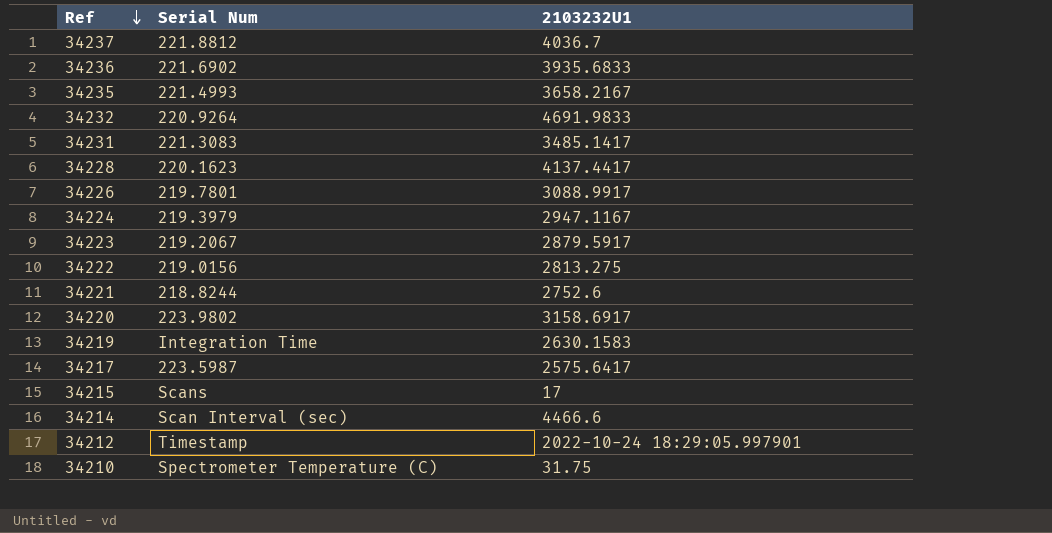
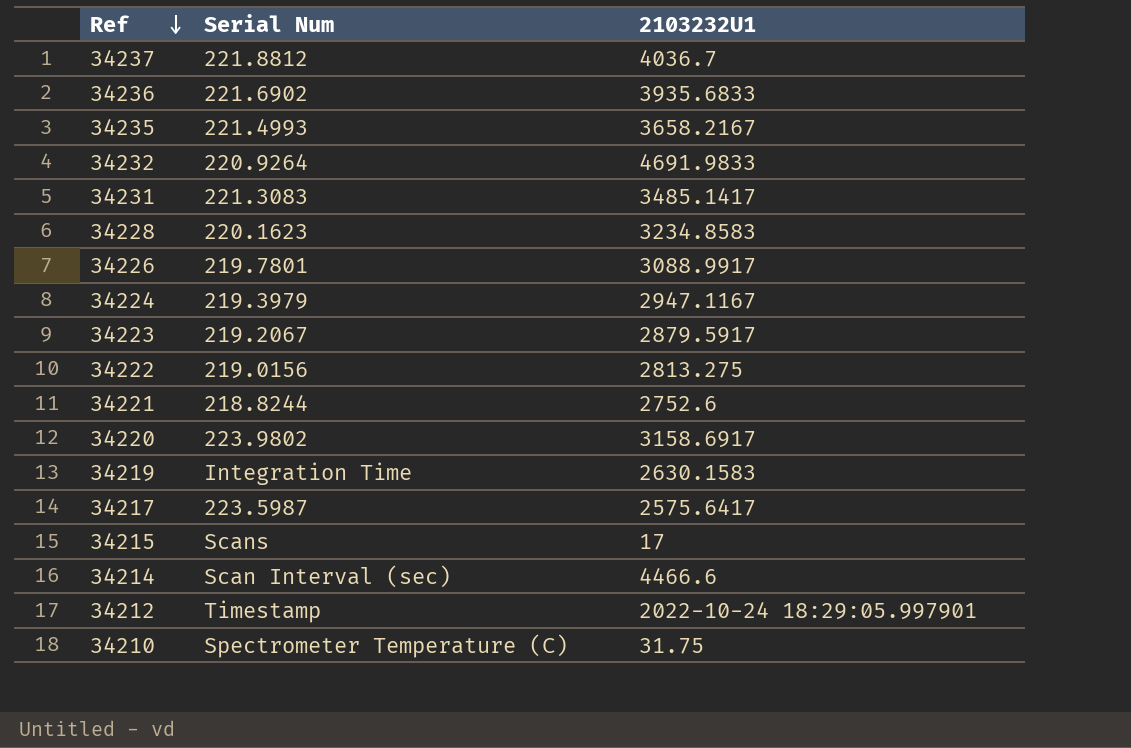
34228 | 2103232U1: 4137.4417 -> 3234.8583

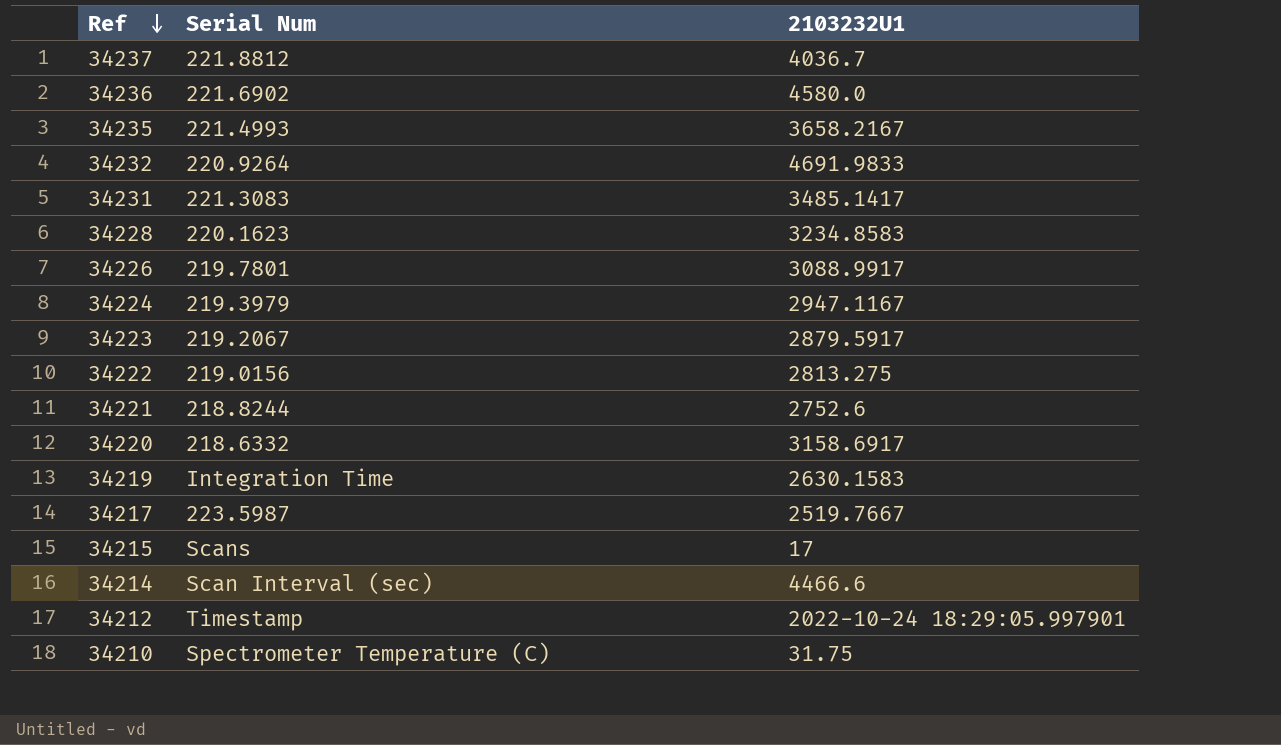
34236 | 2103232U1: 3935.6833 -> 4580.0
34220 | Serial Num: 223.9802 -> 218.6332
34217 | 2103232U1: 2575.6417 -> 2519.7667

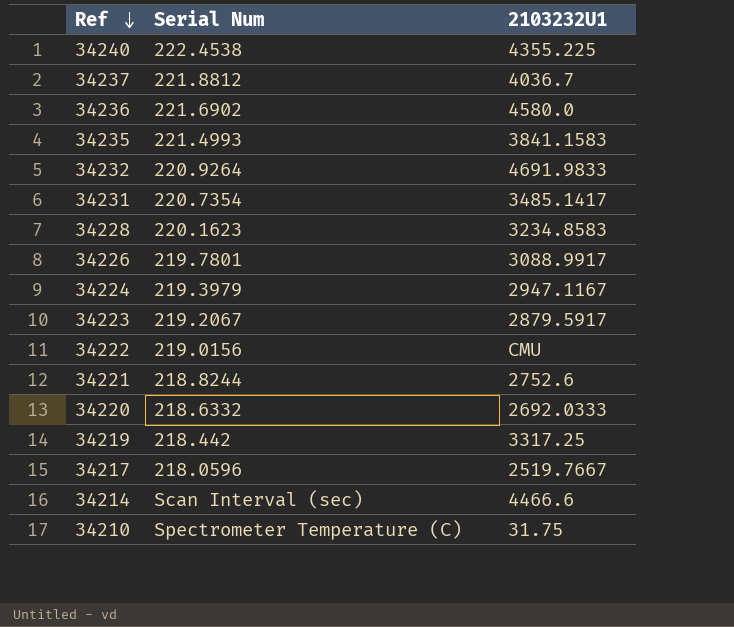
row 34215: Scans | 17 -> none
row 34212: Timestamp | 2022-10-24 18:29:05.997901 -> none
row 34240: none -> 222.4538 | 4355.225
34235 | 2103232U1: 3658.2167 -> 3841.1583
34231 | Serial Num: 221.3083 -> 220.7354
34222 | 2103232U1: 2813.275 -> CMU
34220 | 2103232U1: 3158.6917 -> 2692.0333
34219 | Serial Num: Integration Time -> 218.442
34219 | 2103232U1: 2630.1583 -> 3317.25
34217 | Serial Num: 223.5987 -> 218.0596

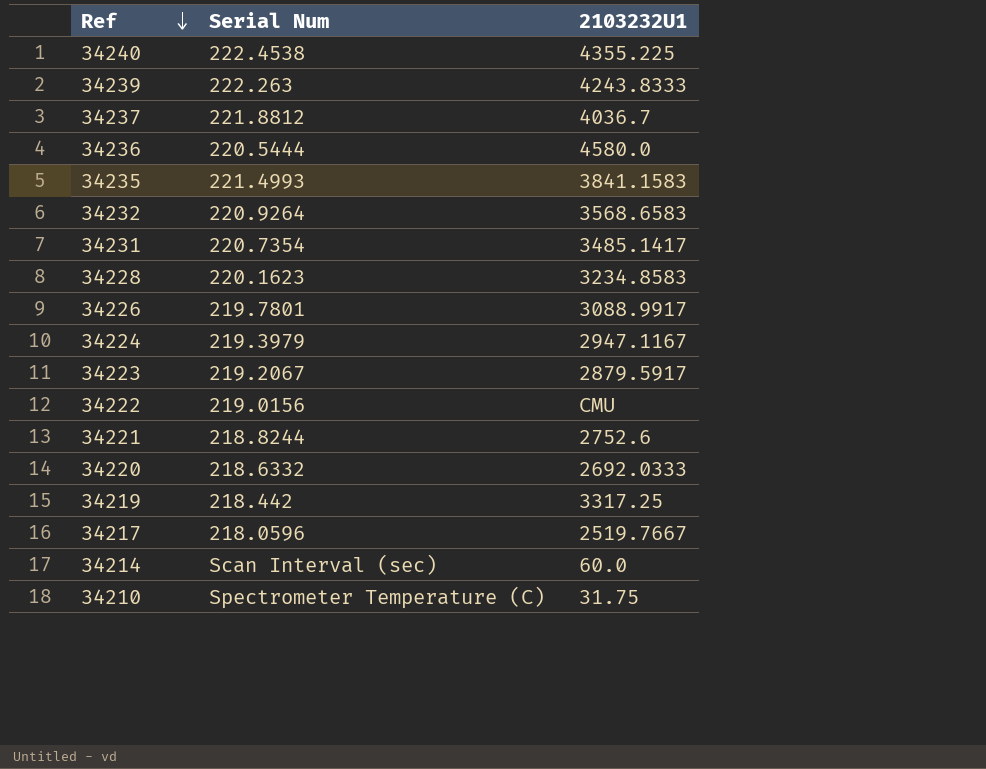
row 34239: none -> 222.263 | 4243.8333
34236 | Serial Num: 221.6902 -> 220.5444
34232 | 2103232U1: 4691.9833 -> 3568.6583
34214 | 2103232U1: 4466.6 -> 60.0

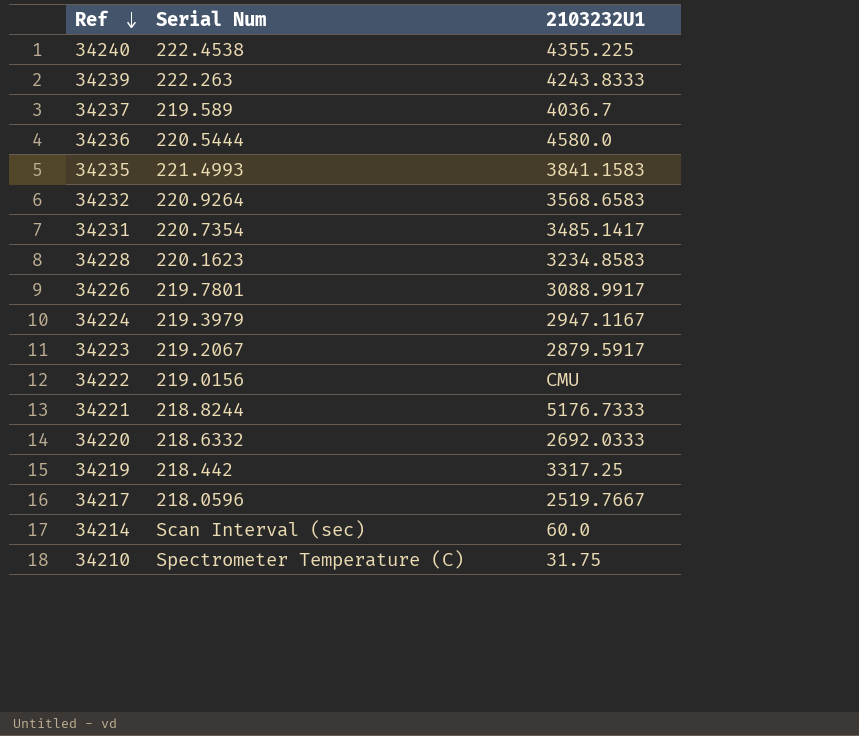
34237 | Serial Num: 221.8812 -> 219.589
34221 | 2103232U1: 2752.6 -> 5176.7333

